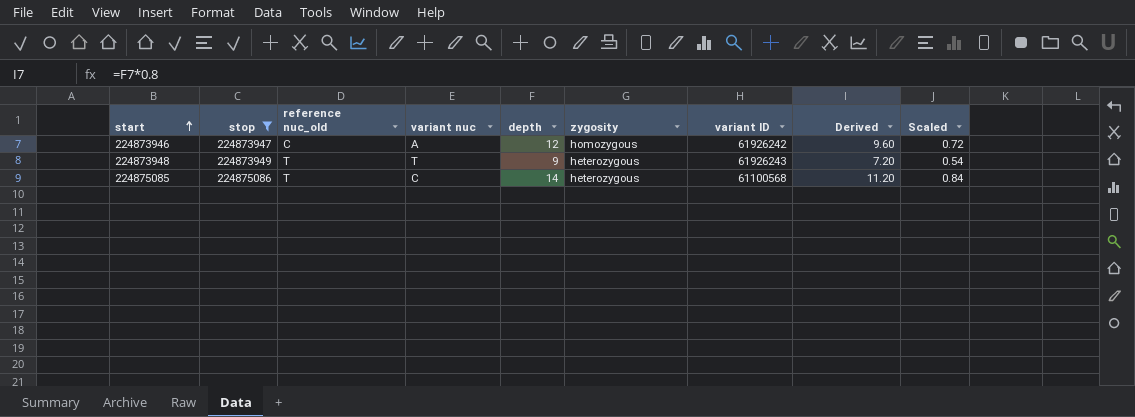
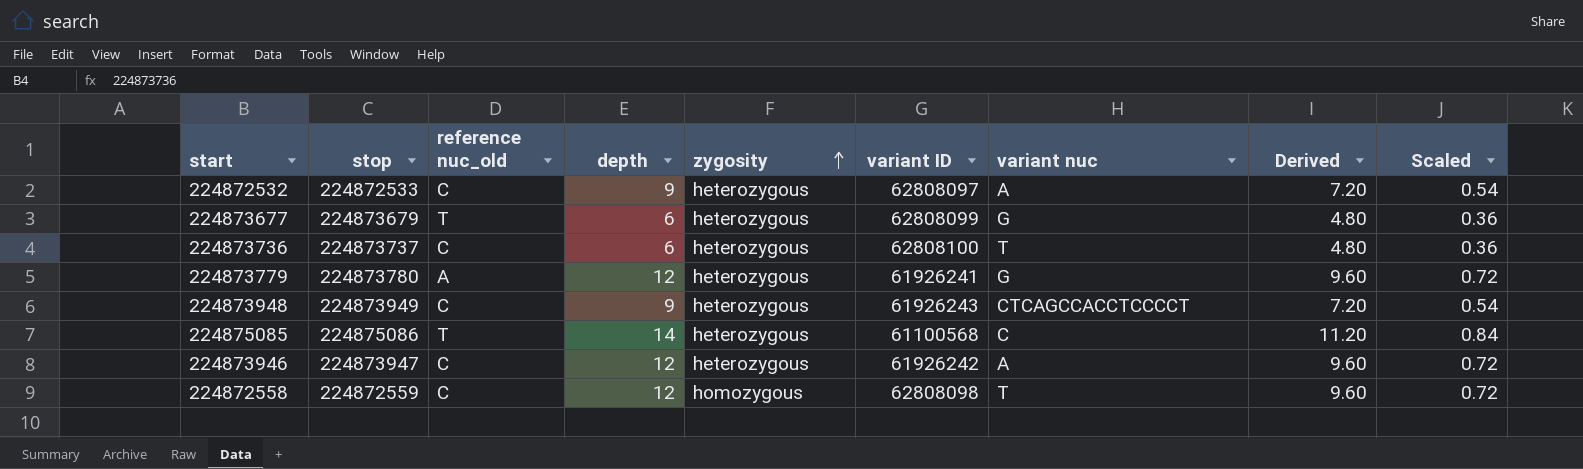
filter: stop >= 224873947 -> none
row order: start ascending -> zygosity ascending
column variant nuc | position: 4 -> 7
224873948 | reference nuc_old: T -> C
224873948 | variant nuc: T -> CTCAGCCACCTCCCCT
224873946 | zygosity: homozygous -> heterozygous

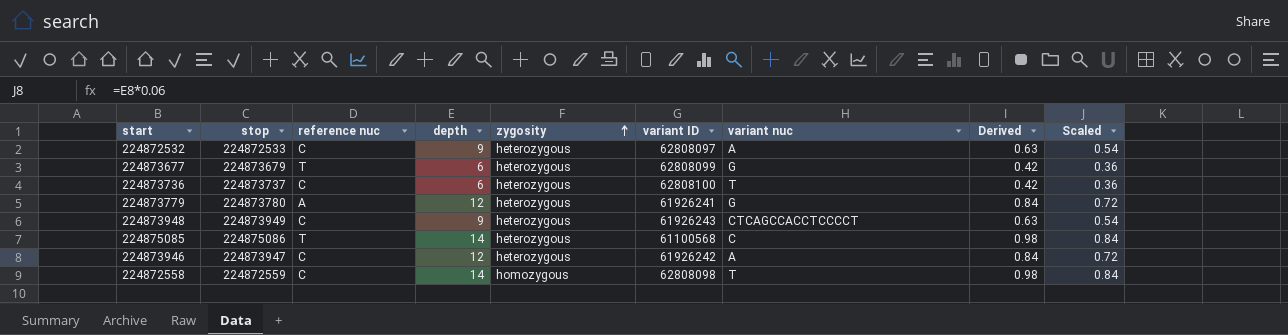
column name: reference nuc_old -> reference nuc
column Derived | formula: [depth] * 0.8 -> [depth] * 0.07
224872558 | depth: 12 -> 14
224872558 | Scaled: 0.72 -> 0.84

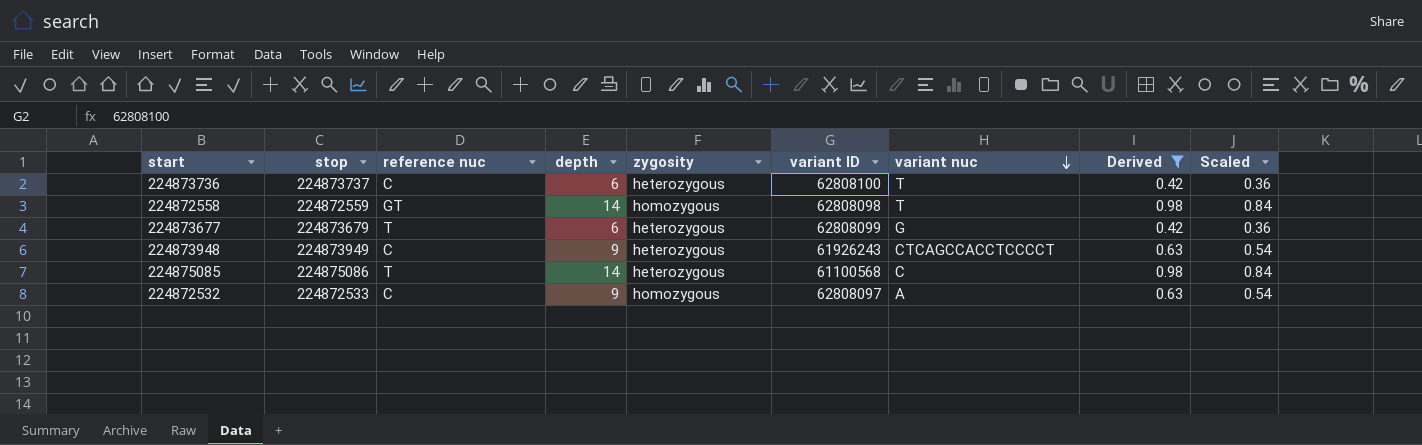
filter: none -> Derived != 0.84
row order: zygosity ascending -> variant nuc descending
224872558 | reference nuc: C -> GT
224872532 | zygosity: heterozygous -> homozygous

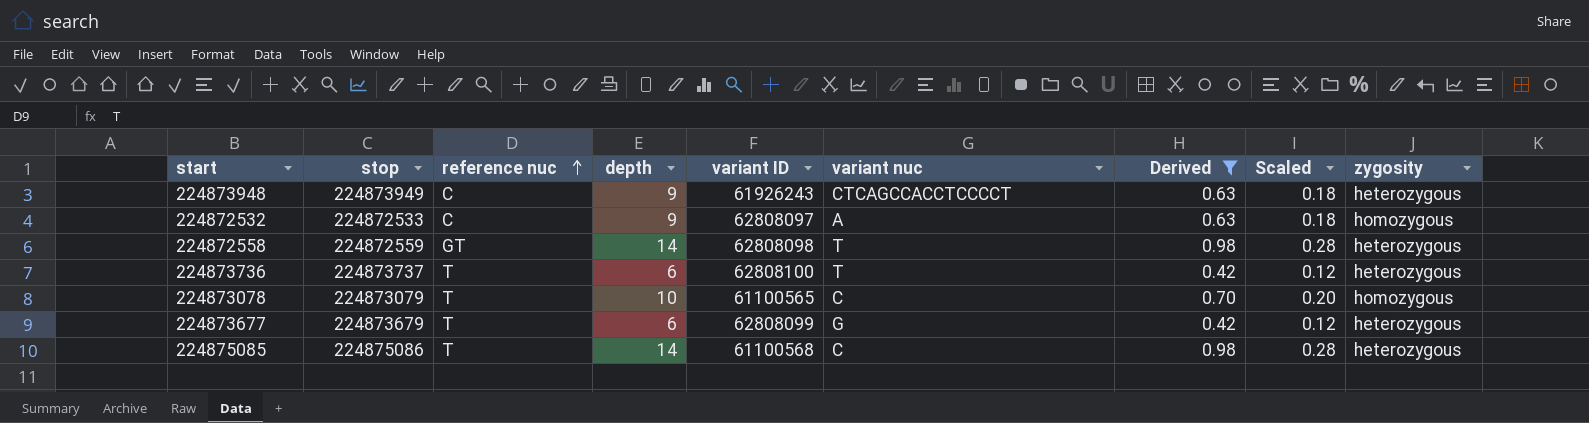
row order: variant nuc descending -> reference nuc ascending
column Scaled | formula: [depth] * 0.06 -> [depth] * 0.02
column zygosity | position: 5 -> 9
224872558 | zygosity: homozygous -> heterozygous
224873736 | reference nuc: C -> T
row 224873078: none -> 224873079 | T | 10 | 61100565 | C | 0.70 | 0.20 | homozygous

